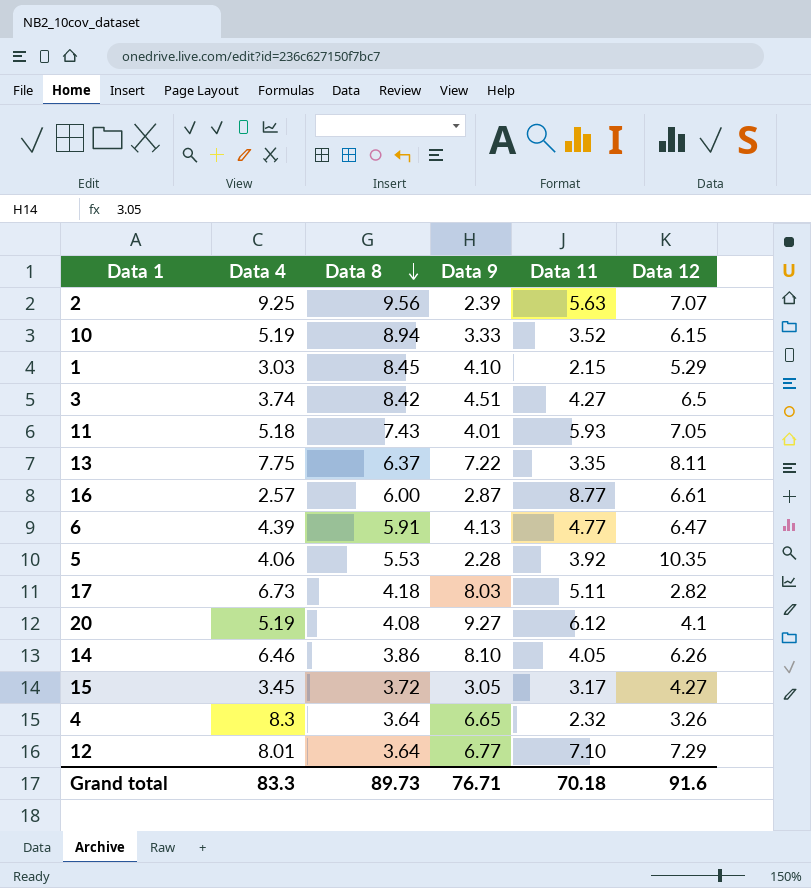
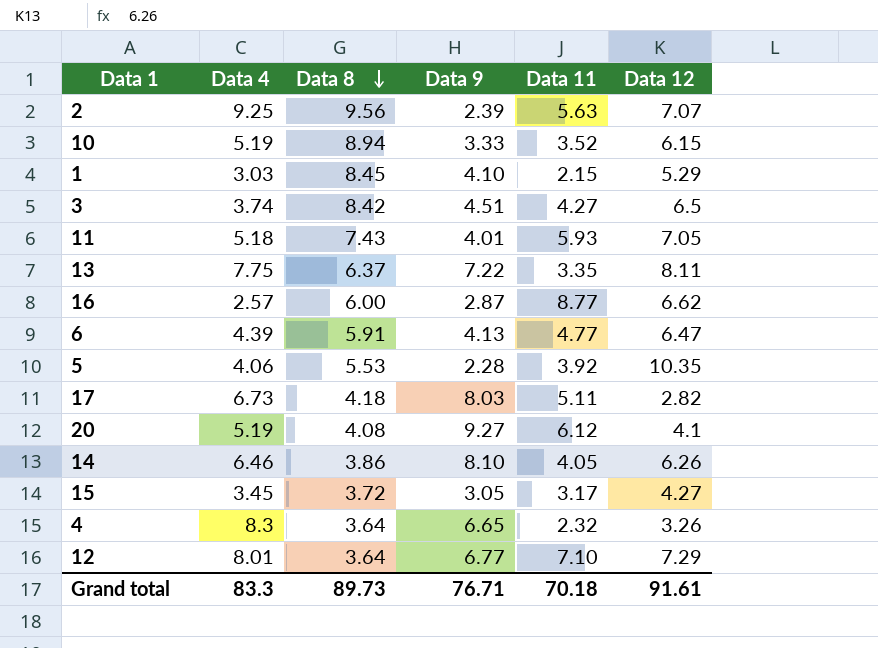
16 | Data 12: 6.61 -> 6.62
Grand total | Data 12: 91.6 -> 91.61

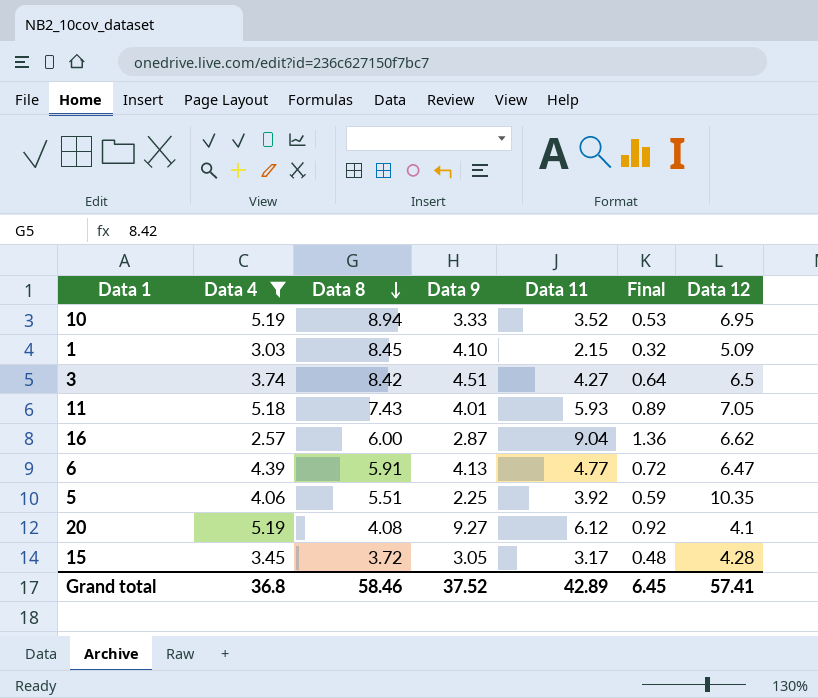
filter: none -> Data 4 <= 5.19
column Final | formula: none -> [Data 11] * 0.15
10 | Data 12: 6.15 -> 6.95
1 | Data 12: 5.29 -> 5.09
16 | Data 11: 8.77 -> 9.04
5 | Data 8: 5.53 -> 5.51
5 | Data 9: 2.28 -> 2.25
15 | Data 12: 4.27 -> 4.28
Grand total | Data 4: 83.3 -> 36.8
Grand total | Data 8: 89.73 -> 58.46
Grand total | Data 9: 76.71 -> 37.52
Grand total | Data 11: 70.18 -> 42.89
Grand total | Data 12: 91.61 -> 57.41

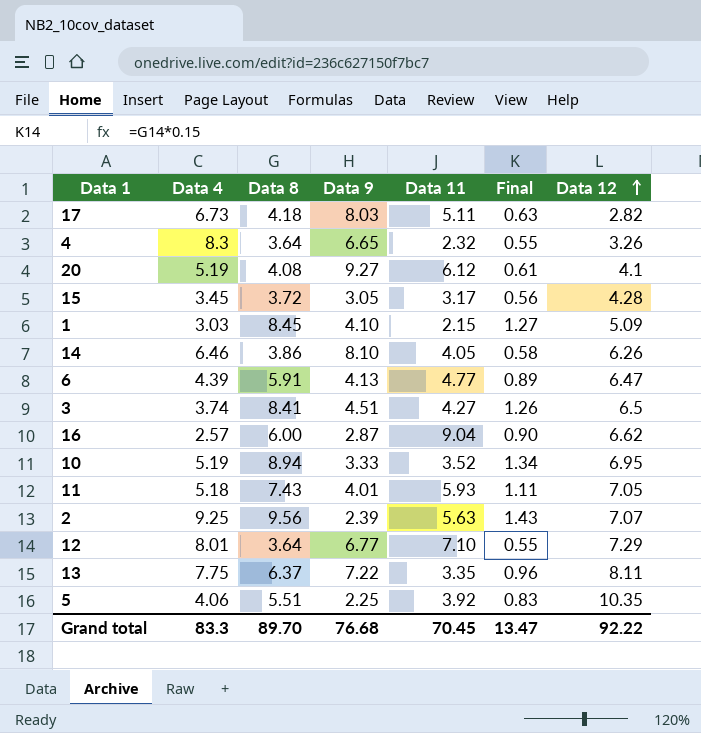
filter: Data 4 <= 5.19 -> none
row order: Data 8 descending -> Data 12 ascending
column Final | formula: [Data 11] * 0.15 -> [Data 8] * 0.15
3 | Data 8: 8.42 -> 8.41
Grand total | Data 4: 36.8 -> 83.3
Grand total | Data 8: 58.46 -> 89.70
Grand total | Data 9: 37.52 -> 76.68
Grand total | Data 11: 42.89 -> 70.45
Grand total | Final: 6.45 -> 13.47
Grand total | Data 12: 57.41 -> 92.22

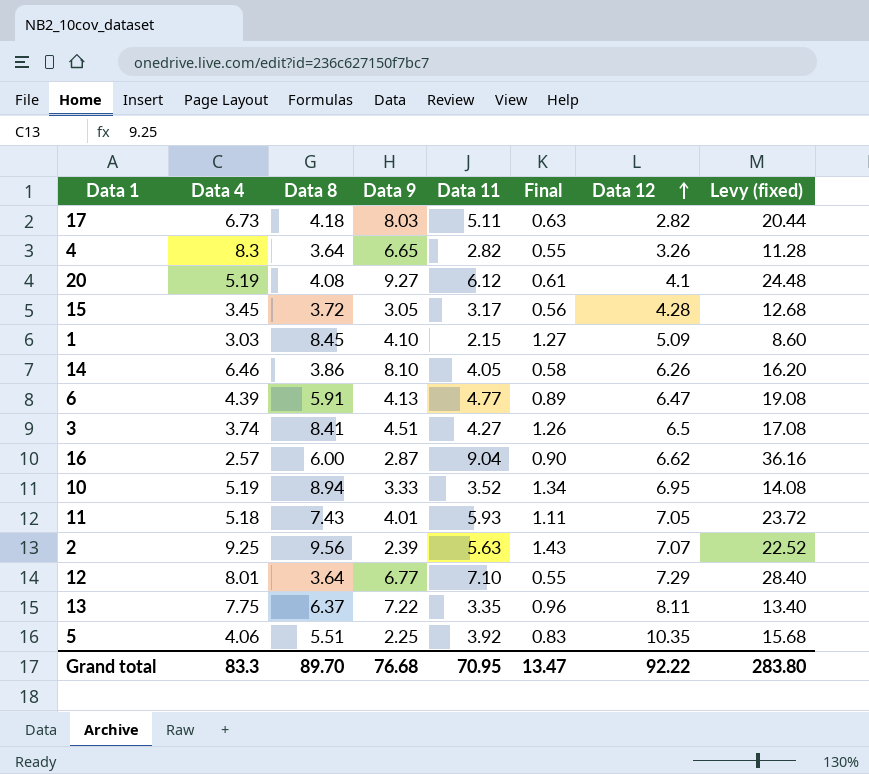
column Levy (fixed) | formula: none -> [Data 11] * 4
4 | Data 11: 2.32 -> 2.82
Grand total | Data 11: 70.45 -> 70.95

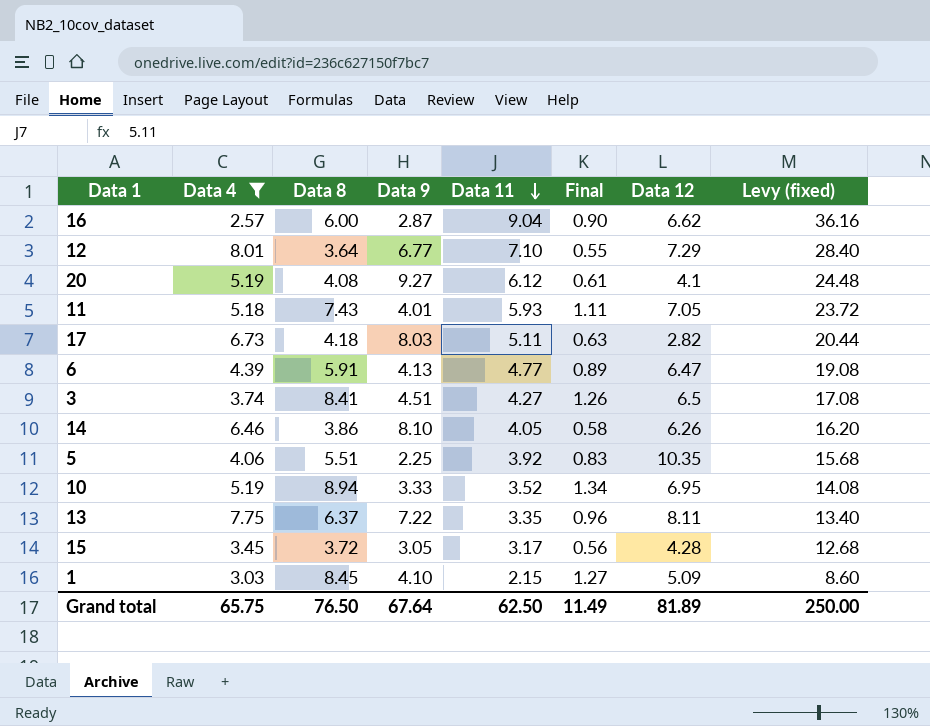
filter: none -> Data 4 <= 8.01
row order: Data 12 ascending -> Data 11 descending
Grand total | Data 4: 83.3 -> 65.75
Grand total | Data 8: 89.70 -> 76.50
Grand total | Data 9: 76.68 -> 67.64
Grand total | Data 11: 70.95 -> 62.50
Grand total | Final: 13.47 -> 11.49
Grand total | Data 12: 92.22 -> 81.89
Grand total | Levy (fixed): 283.80 -> 250.00

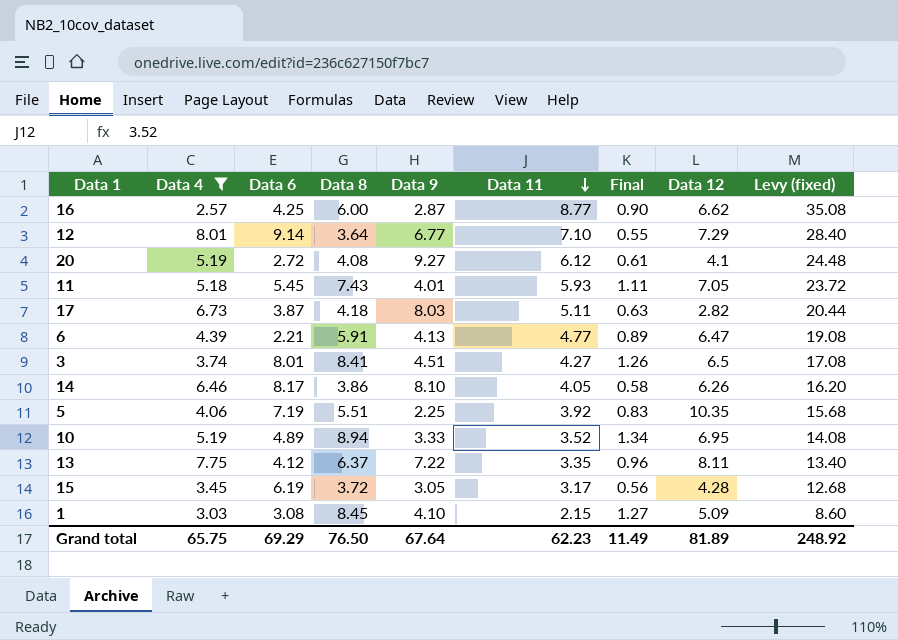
column Data 6 | position: none -> 3
16 | Data 11: 9.04 -> 8.77
16 | Levy (fixed): 36.16 -> 35.08
Grand total | Data 11: 62.50 -> 62.23
Grand total | Levy (fixed): 250.00 -> 248.92

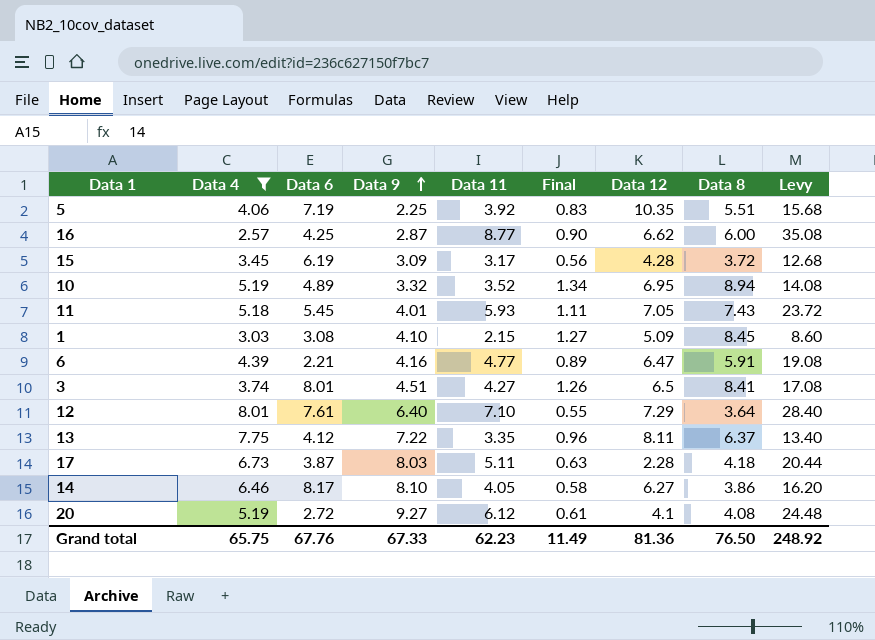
row order: Data 11 descending -> Data 9 ascending
column Data 8 | position: 4 -> 8
column name: Levy (fixed) -> Levy
15 | Data 9: 3.05 -> 3.09
10 | Data 9: 3.33 -> 3.32
6 | Data 9: 4.13 -> 4.16
12 | Data 6: 9.14 -> 7.61
12 | Data 9: 6.77 -> 6.40
17 | Data 12: 2.82 -> 2.28
14 | Data 12: 6.26 -> 6.27
Grand total | Data 6: 69.29 -> 67.76
Grand total | Data 9: 67.64 -> 67.33
Grand total | Data 12: 81.89 -> 81.36

